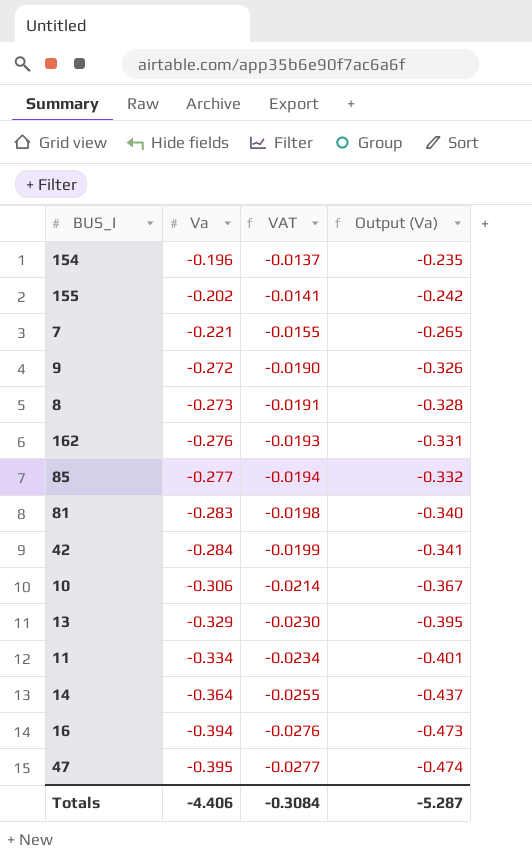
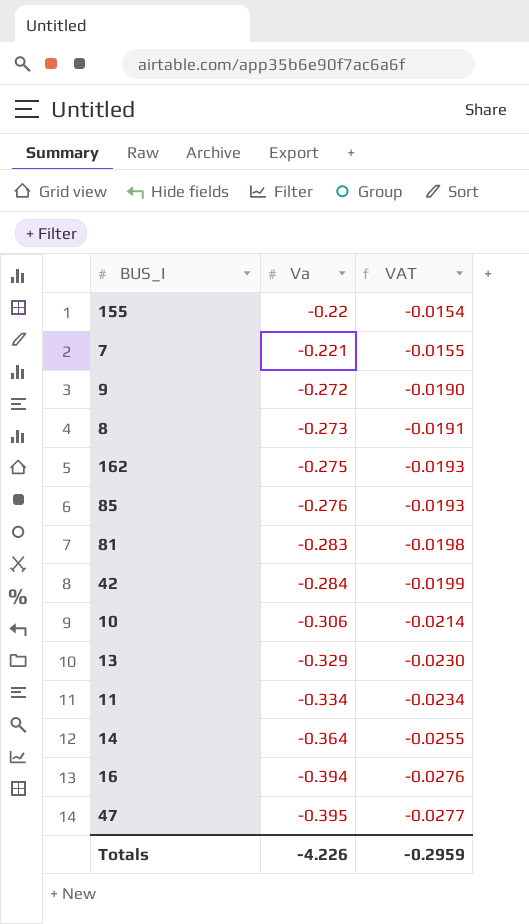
column Output (Va) | formula: [Va] * 1.2 -> none
row 154: -0.196 | -0.0137 | -0.235 -> none
155 | Va: -0.202 -> -0.22
155 | VAT: -0.0141 -> -0.0154
162 | Va: -0.276 -> -0.275
85 | Va: -0.277 -> -0.276
85 | VAT: -0.0194 -> -0.0193
Totals | Va: -4.406 -> -4.226
Totals | VAT: -0.3084 -> -0.2959

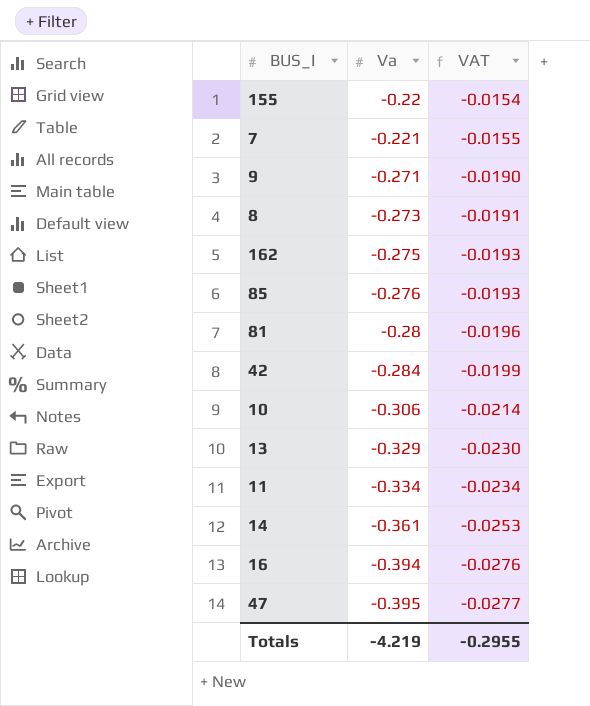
9 | Va: -0.272 -> -0.271
81 | Va: -0.283 -> -0.28
81 | VAT: -0.0198 -> -0.0196
14 | Va: -0.364 -> -0.361
14 | VAT: -0.0255 -> -0.0253
Totals | Va: -4.226 -> -4.219
Totals | VAT: -0.2959 -> -0.2955

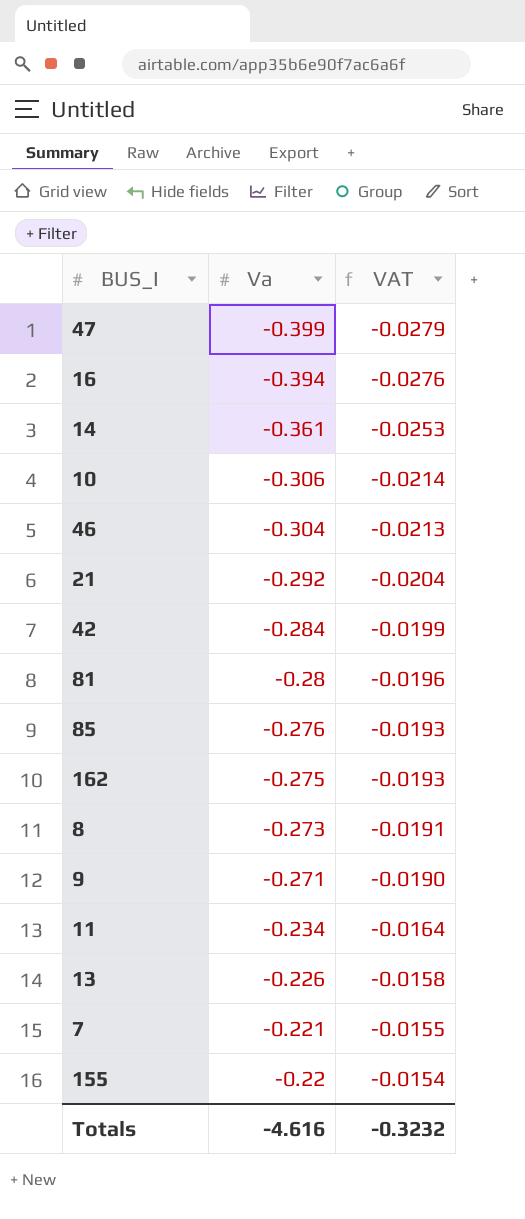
row order: Va descending -> Va ascending
47 | Va: -0.395 -> -0.399
47 | VAT: -0.0277 -> -0.0279
row 46: none -> -0.304 | -0.0213
row 21: none -> -0.292 | -0.0204
11 | Va: -0.334 -> -0.234
11 | VAT: -0.0234 -> -0.0164
13 | Va: -0.329 -> -0.226
13 | VAT: -0.0230 -> -0.0158
Totals | Va: -4.219 -> -4.616
Totals | VAT: -0.2955 -> -0.3232

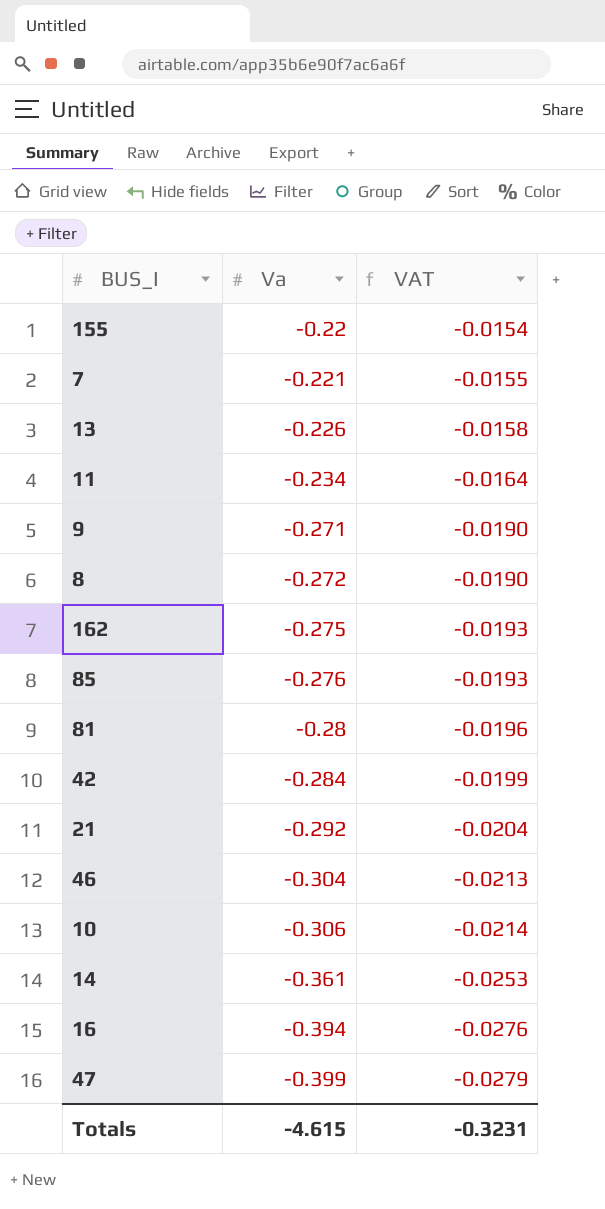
row order: Va ascending -> Va descending
8 | Va: -0.273 -> -0.272
8 | VAT: -0.0191 -> -0.0190
Totals | Va: -4.616 -> -4.615
Totals | VAT: -0.3232 -> -0.3231

